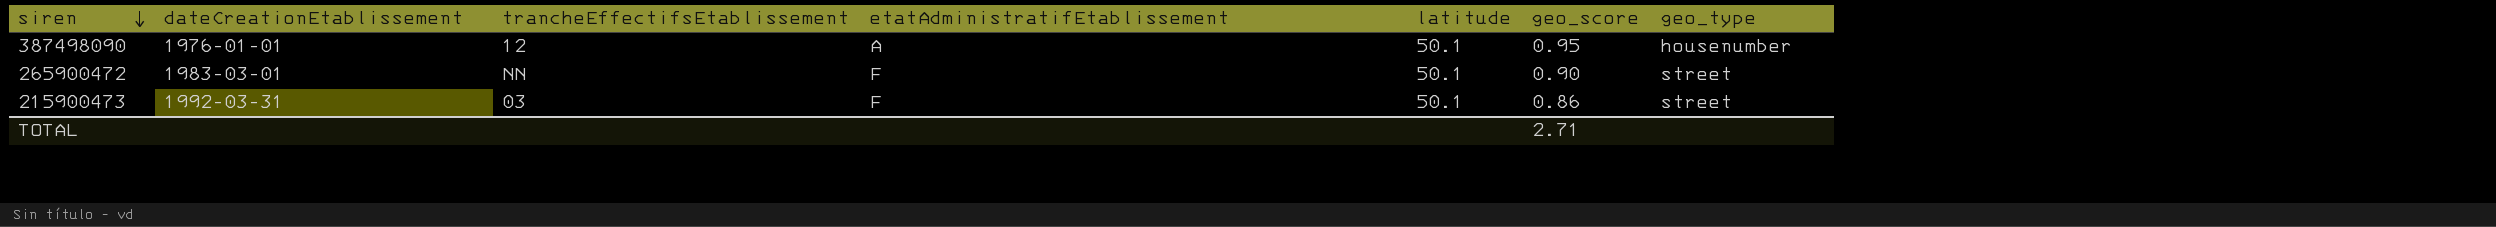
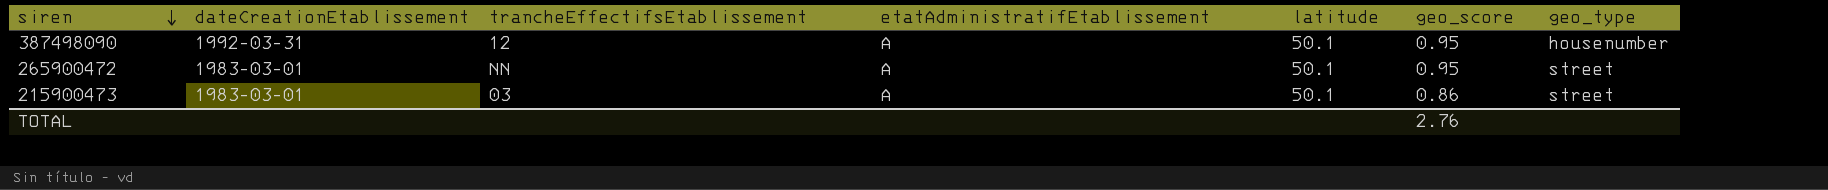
387498090 | dateCreationEtablissement: 1976-01-01 -> 1992-03-31
265900472 | etatAdministratifEtablissement: F -> A
265900472 | geo_score: 0.90 -> 0.95
215900473 | dateCreationEtablissement: 1992-03-31 -> 1983-03-01
215900473 | etatAdministratifEtablissement: F -> A
TOTAL | geo_score: 2.71 -> 2.76

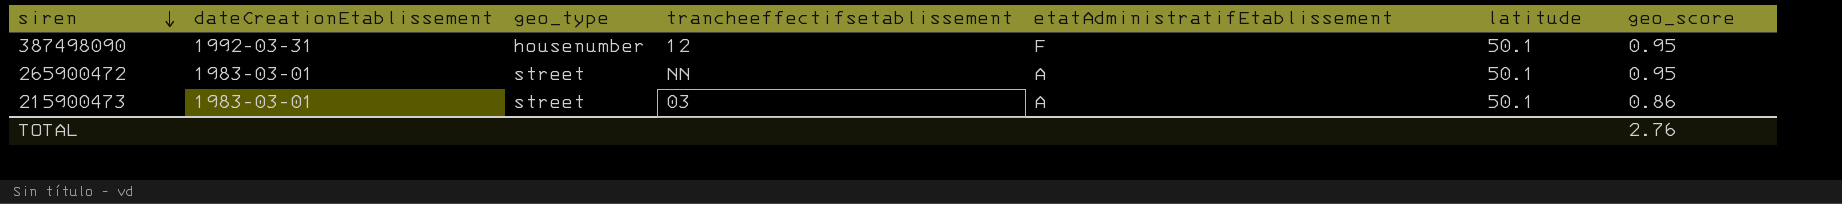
column geo_type | position: 7 -> 3
column name: trancheEffectifsEtablissement -> trancheeffectifsetablissement
387498090 | etatAdministratifEtablissement: A -> F

